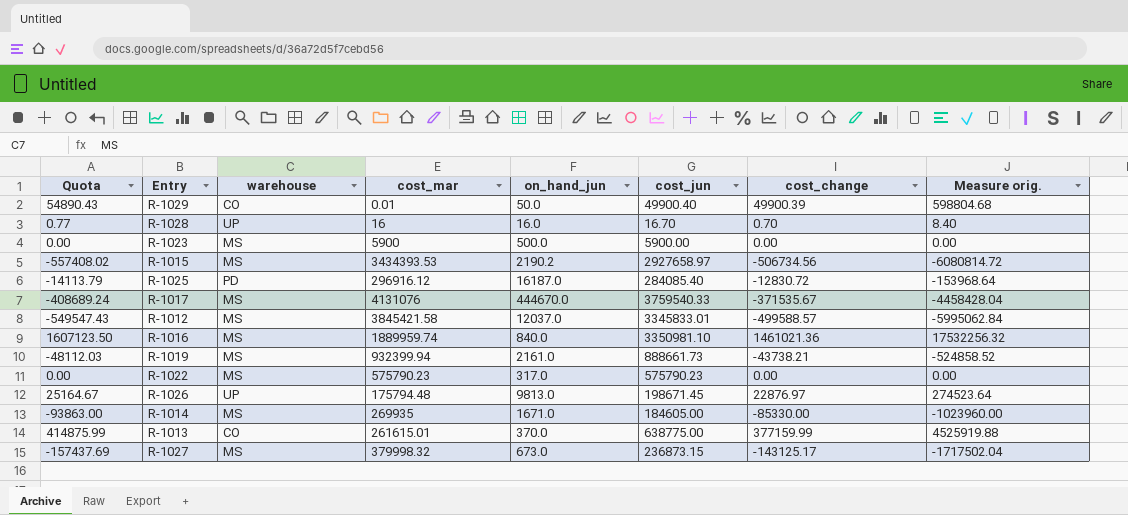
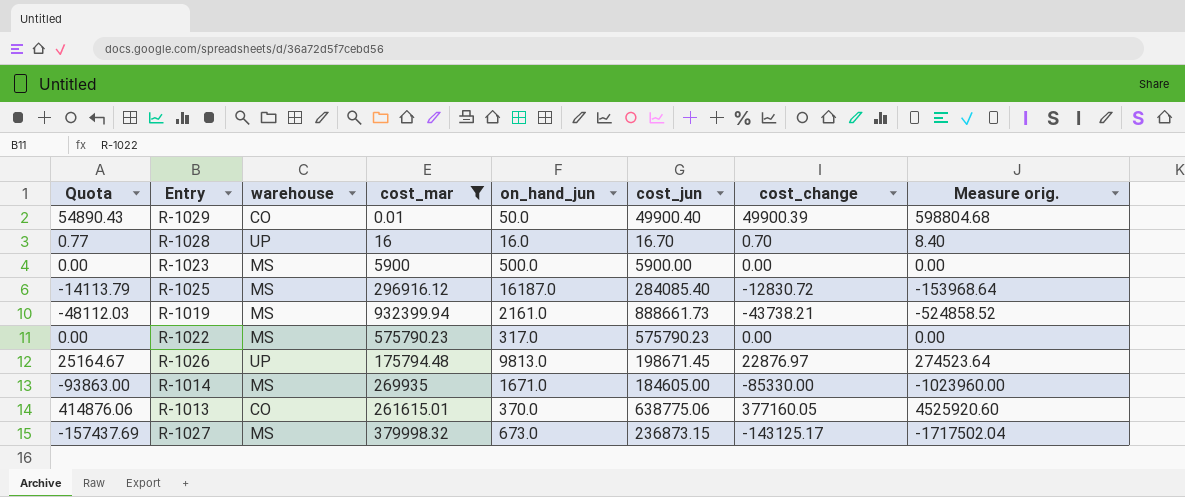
filter: none -> cost_mar <= 932399.94
R-1025 | warehouse: PD -> MS
R-1013 | Quota: 414875.99 -> 414876.06
R-1013 | cost_jun: 638775.00 -> 638775.06
R-1013 | cost_change: 377159.99 -> 377160.05
R-1013 | Measure orig.: 4525919.88 -> 4525920.60

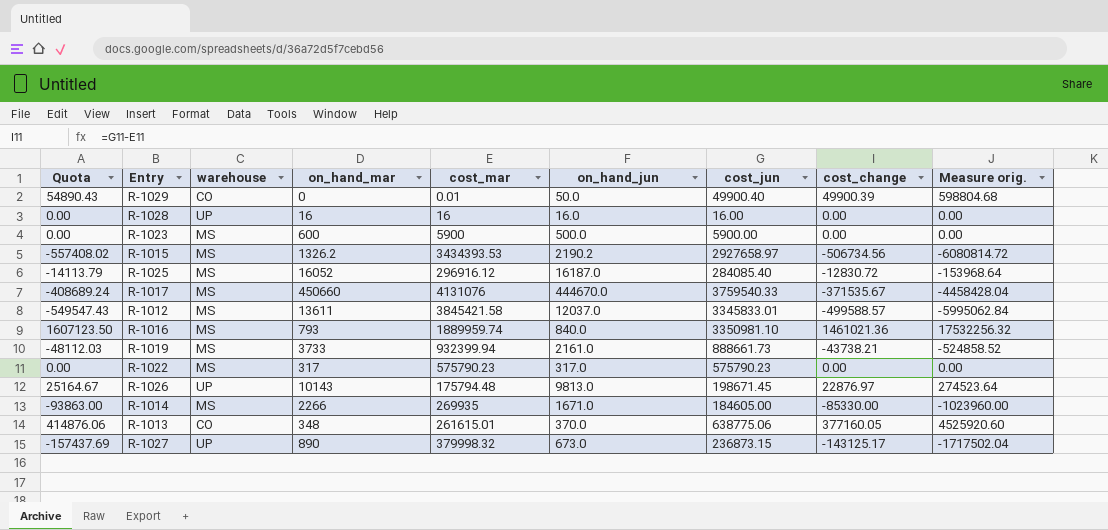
filter: cost_mar <= 932399.94 -> none
column on_hand_mar | position: none -> 4
R-1028 | Quota: 0.77 -> 0.00
R-1028 | cost_jun: 16.70 -> 16.00
R-1028 | cost_change: 0.70 -> 0.00
R-1028 | Measure orig.: 8.40 -> 0.00
R-1027 | warehouse: MS -> UP

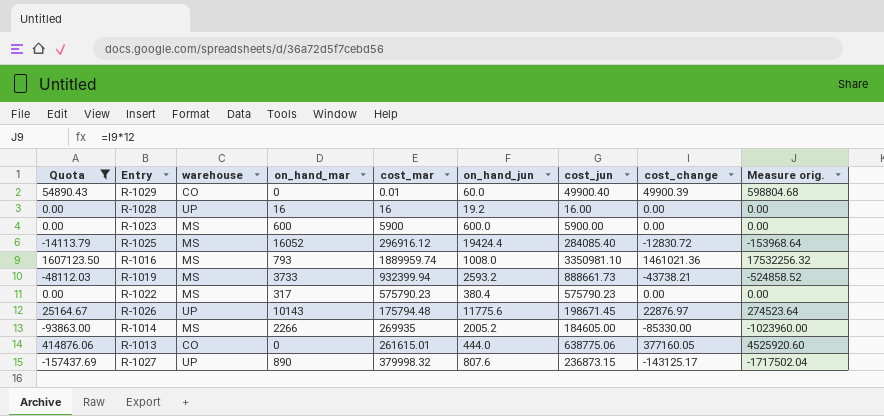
filter: none -> Quota >= -157437.69
R-1029 | on_hand_jun: 50.0 -> 60.0
R-1028 | on_hand_jun: 16.0 -> 19.2
R-1023 | on_hand_jun: 500.0 -> 600.0
R-1025 | on_hand_jun: 16187.0 -> 19424.4
R-1016 | on_hand_jun: 840.0 -> 1008.0
R-1019 | on_hand_jun: 2161.0 -> 2593.2
R-1022 | on_hand_jun: 317.0 -> 380.4
R-1026 | on_hand_jun: 9813.0 -> 11775.6
R-1014 | on_hand_jun: 1671.0 -> 2005.2
R-1013 | on_hand_mar: 348 -> 0
R-1013 | on_hand_jun: 370.0 -> 444.0
R-1027 | on_hand_jun: 673.0 -> 807.6

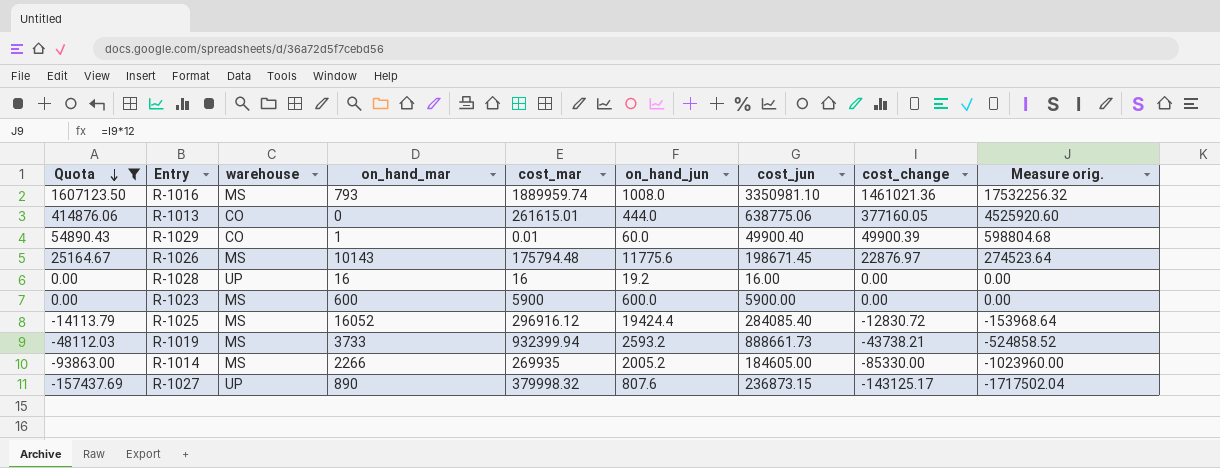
row order: none -> Quota descending
row R-1022: 0.00 | MS | 317 | 575790.23 | 380.4 | 575790.23 | 0.00 | 0.00 -> none
R-1029 | on_hand_mar: 0 -> 1
R-1026 | warehouse: UP -> MS

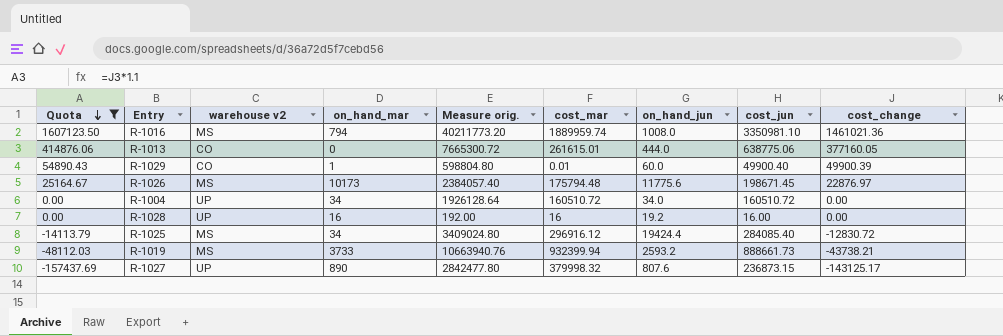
column name: warehouse -> warehouse v2
column Measure orig. | formula: [cost_change] * 12 -> [cost_jun] * 12
column Measure orig. | position: 9 -> 5
row R-1023: 0.00 | MS | 600 | 5900 | 600.0 | 5900.00 | 0.00 | 0.00 -> none
row R-1014: -93863.00 | MS | 2266 | 269935 | 2005.2 | 184605.00 | -85330.00 | -1023960.00 -> none
R-1016 | on_hand_mar: 793 -> 794
R-1026 | on_hand_mar: 10143 -> 10173
row R-1004: none -> 0.00 | UP | 34 | 1926128.64 | 160510.72 | 34.0 | 160510.72 | 0.00
R-1025 | on_hand_mar: 16052 -> 34

